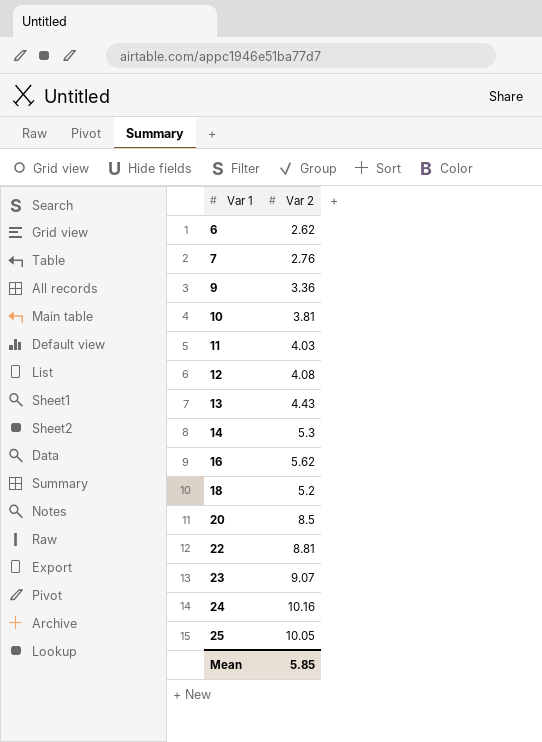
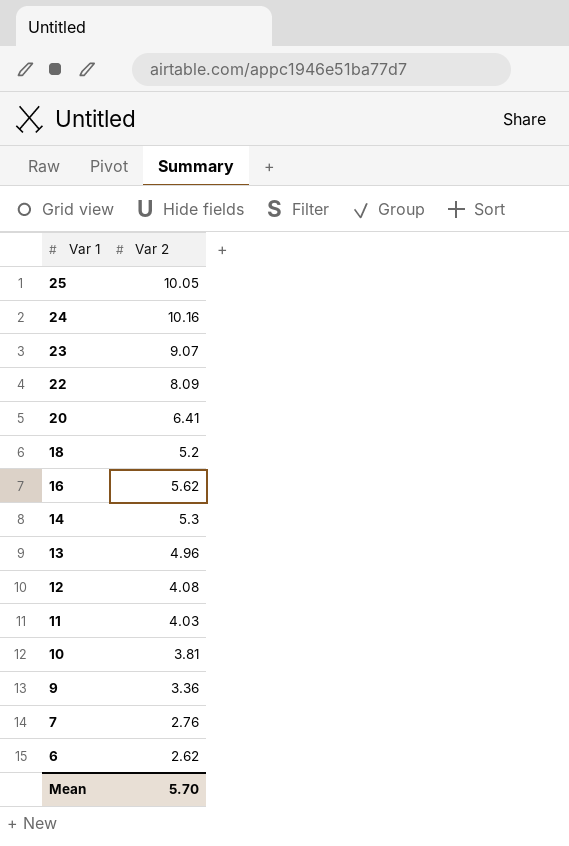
row order: Var 1 ascending -> Var 1 descending
22 | Var 2: 8.81 -> 8.09
20 | Var 2: 8.5 -> 6.41
13 | Var 2: 4.43 -> 4.96
Mean | Var 2: 5.85 -> 5.70

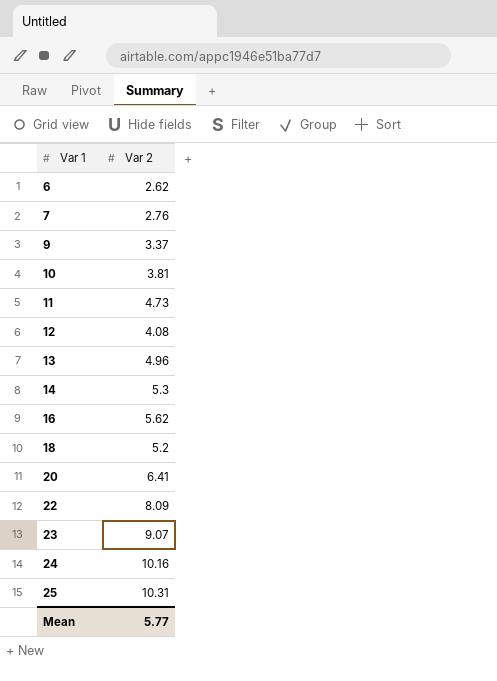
row order: Var 1 descending -> Var 1 ascending
9 | Var 2: 3.36 -> 3.37
11 | Var 2: 4.03 -> 4.73
25 | Var 2: 10.05 -> 10.31
Mean | Var 2: 5.70 -> 5.77

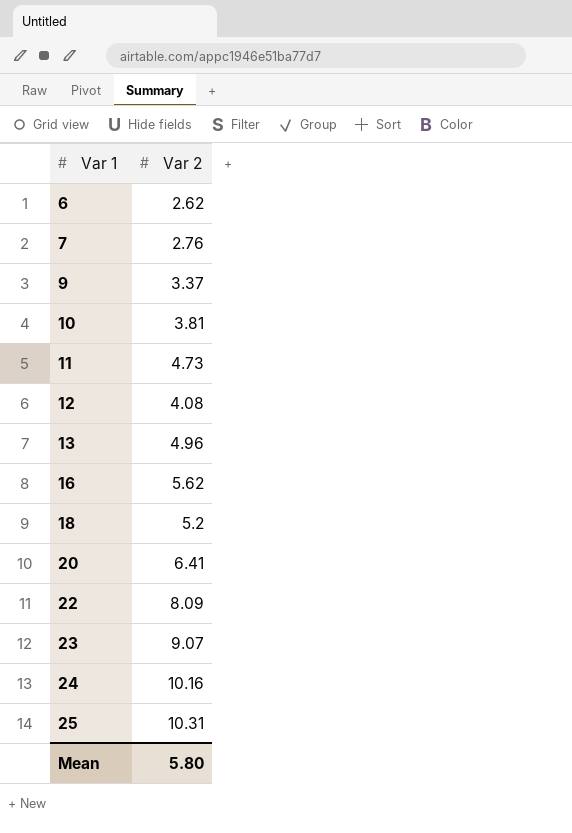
row 14: 5.3 -> none
Mean | Var 2: 5.77 -> 5.80

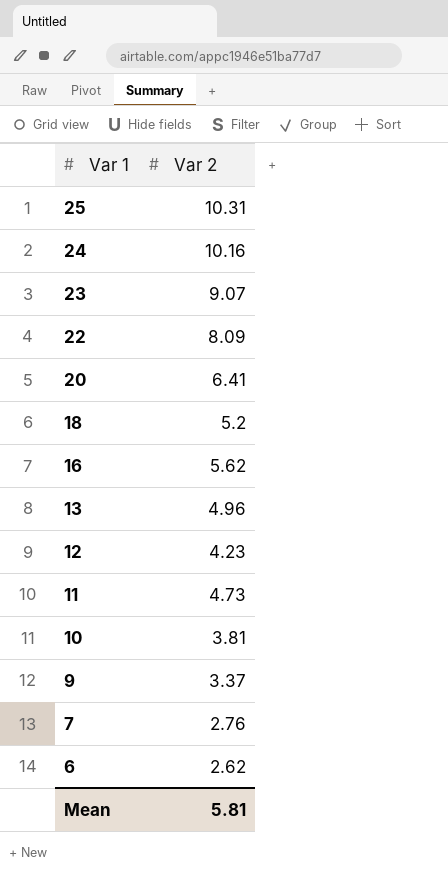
row order: Var 1 ascending -> Var 1 descending
12 | Var 2: 4.08 -> 4.23
Mean | Var 2: 5.80 -> 5.81

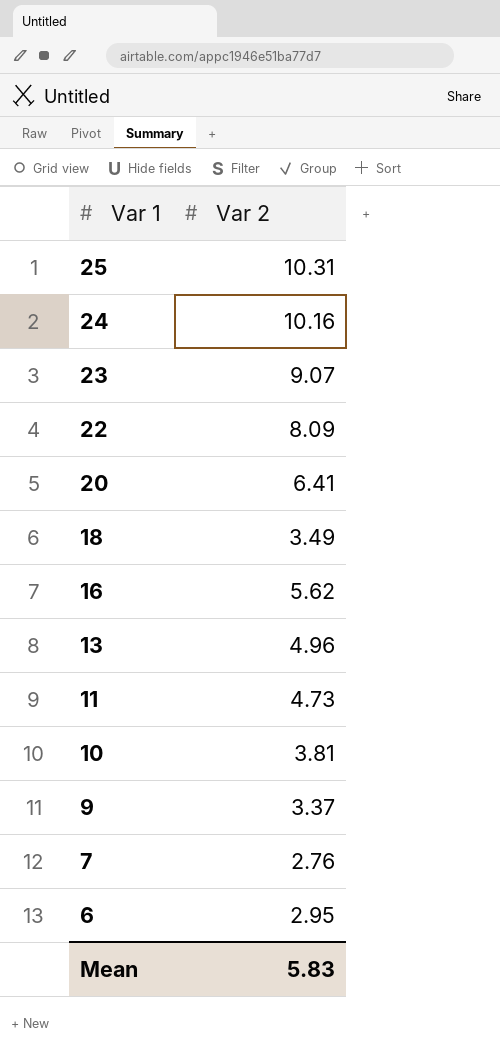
row 12: 4.23 -> none
18 | Var 2: 5.2 -> 3.49
6 | Var 2: 2.62 -> 2.95
Mean | Var 2: 5.81 -> 5.83

